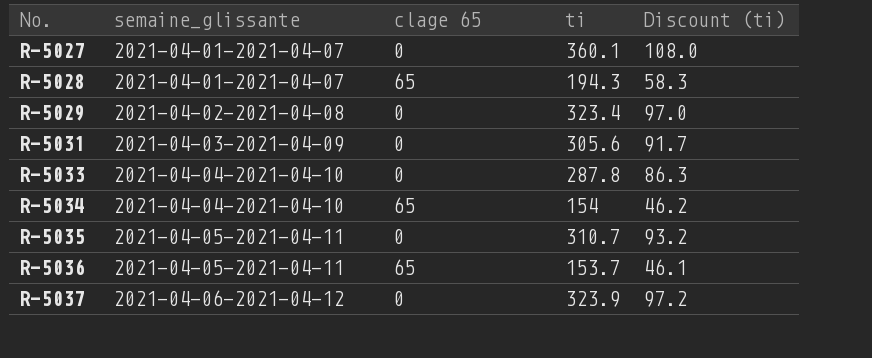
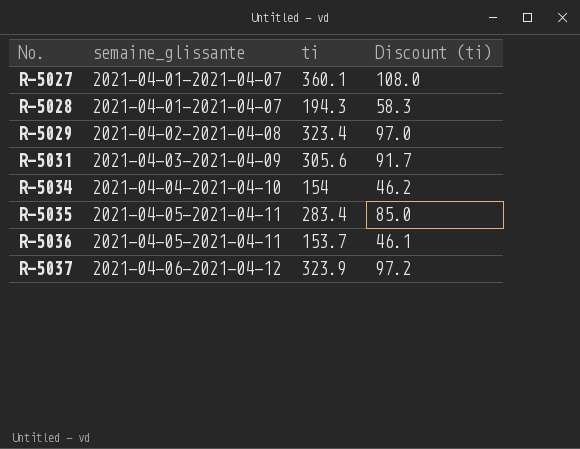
column clage 65 | position: 3 -> none
row R-5033: 2021-04-04-2021-04-10 | 0 | 287.8 | 86.3 -> none
R-5035 | ti: 310.7 -> 283.4
R-5035 | Discount (ti): 93.2 -> 85.0

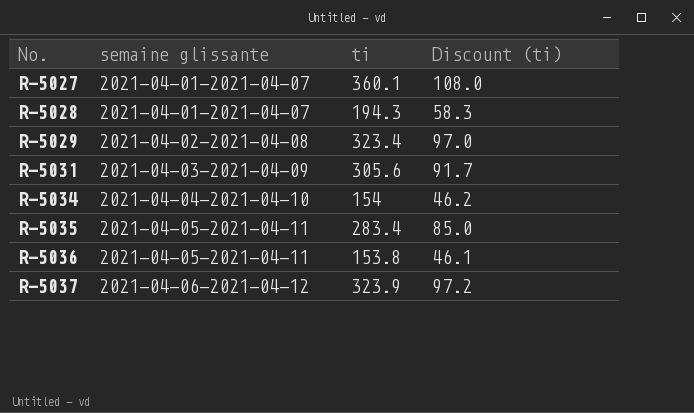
column name: semaine_glissante -> semaine glissante
R-5036 | ti: 153.7 -> 153.8

